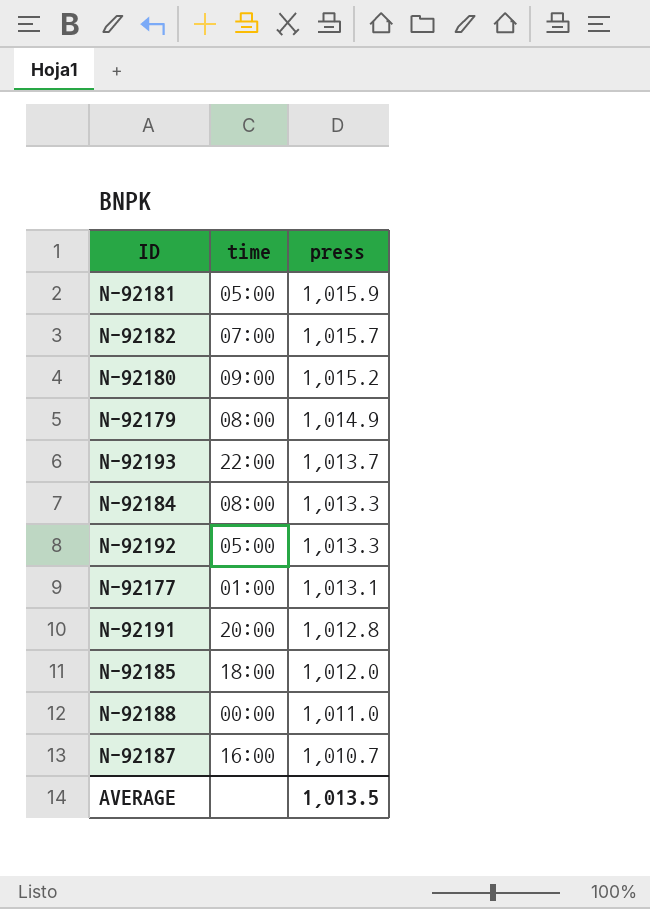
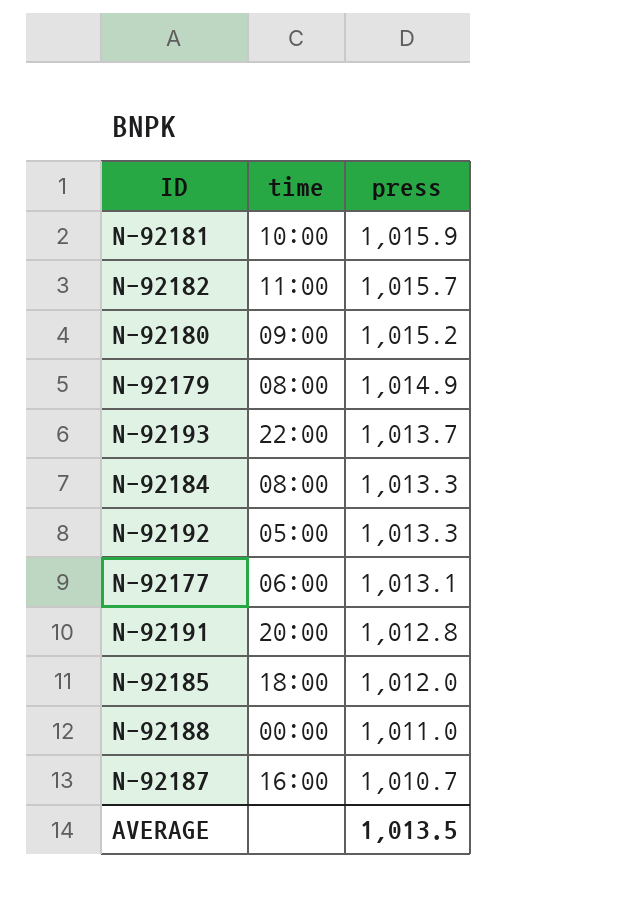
N-92181 | time: 05:00 -> 10:00
N-92182 | time: 07:00 -> 11:00
N-92177 | time: 01:00 -> 06:00

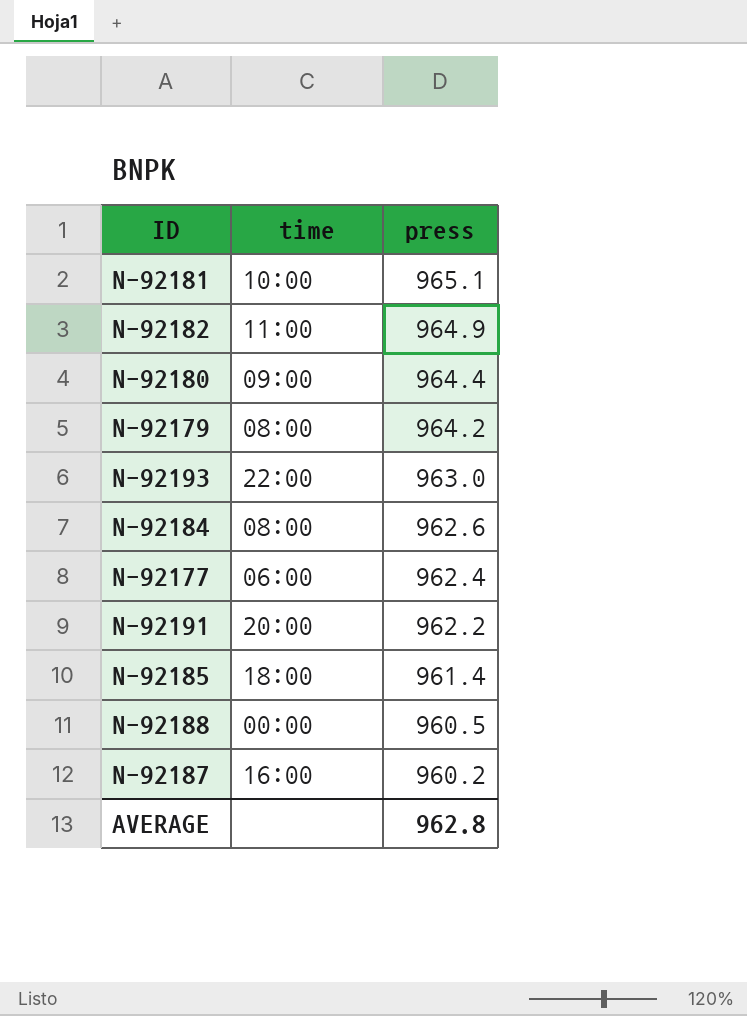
row N-92192: 05:00 | 1,013.3 -> none
N-92181 | press: 1,015.9 -> 965.1
N-92182 | press: 1,015.7 -> 964.9
N-92180 | press: 1,015.2 -> 964.4
N-92179 | press: 1,014.9 -> 964.2
N-92193 | press: 1,013.7 -> 963.0
N-92184 | press: 1,013.3 -> 962.6
N-92177 | press: 1,013.1 -> 962.4
N-92191 | press: 1,012.8 -> 962.2
N-92185 | press: 1,012.0 -> 961.4
N-92188 | press: 1,011.0 -> 960.5
N-92187 | press: 1,010.7 -> 960.2
AVERAGE | press: 1,013.5 -> 962.8

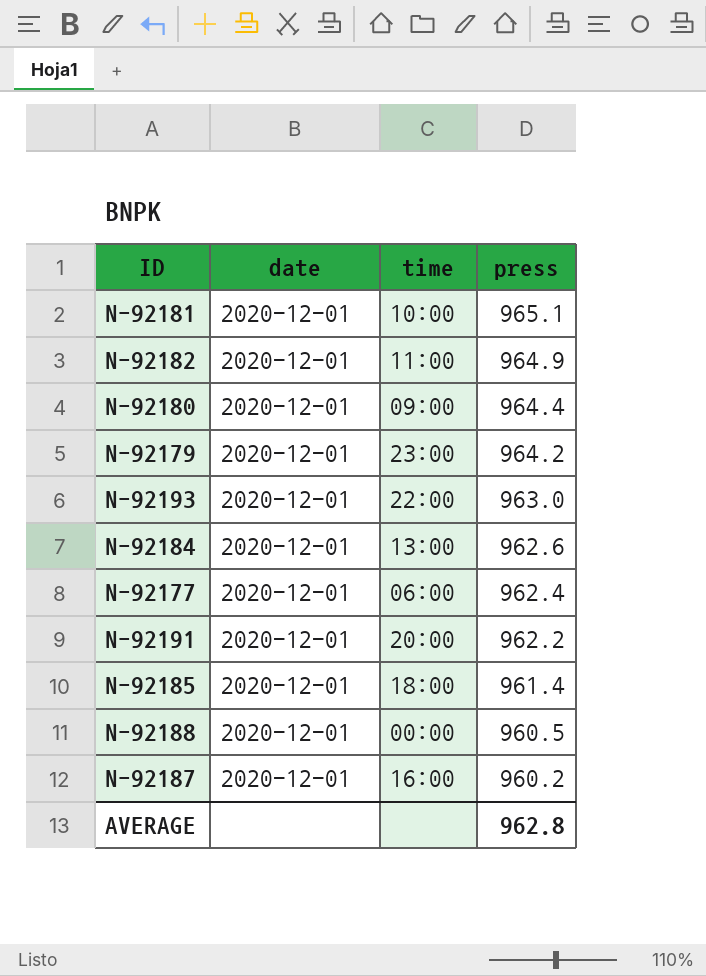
column date | position: none -> 2
N-92179 | time: 08:00 -> 23:00
N-92184 | time: 08:00 -> 13:00

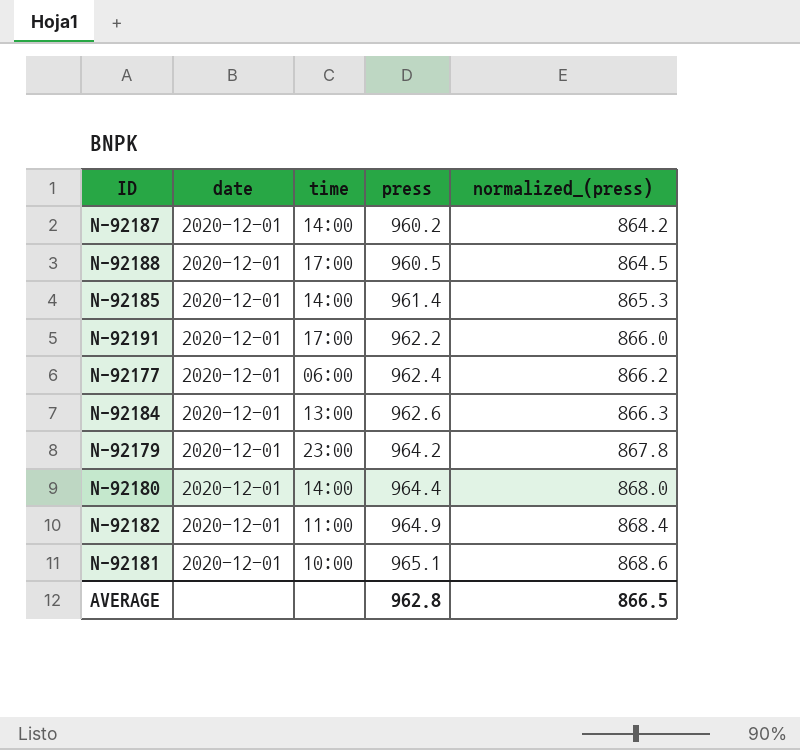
row order: press descending -> press ascending
column normalized_(press) | formula: none -> [press] * 0.9
row N-92193: 2020-12-01 | 22:00 | 963.0 -> none
N-92187 | time: 16:00 -> 14:00
N-92188 | time: 00:00 -> 17:00
N-92185 | time: 18:00 -> 14:00
N-92191 | time: 20:00 -> 17:00
N-92180 | time: 09:00 -> 14:00

